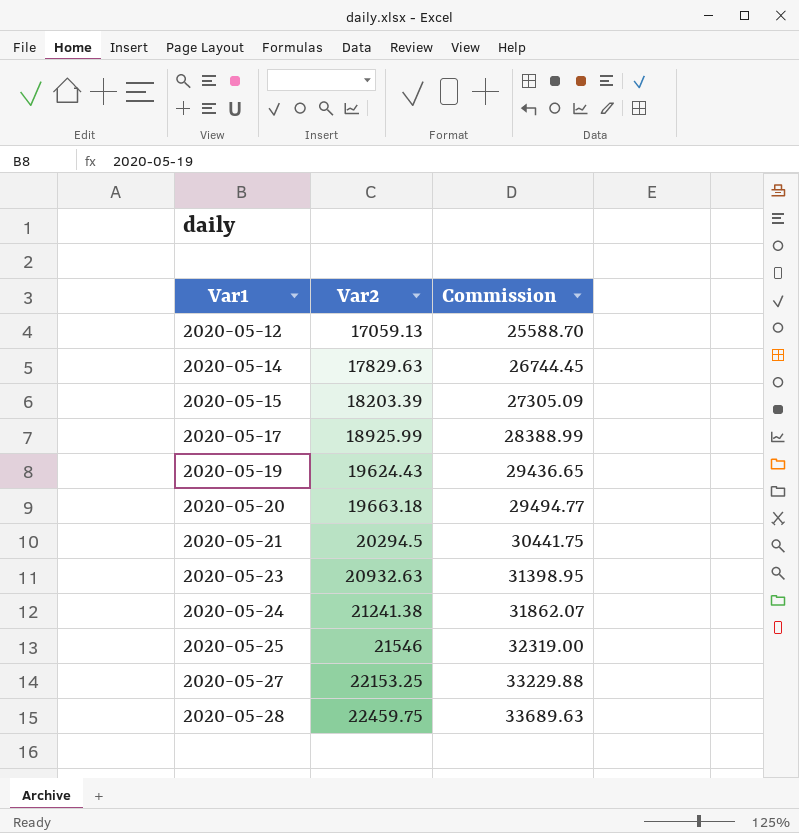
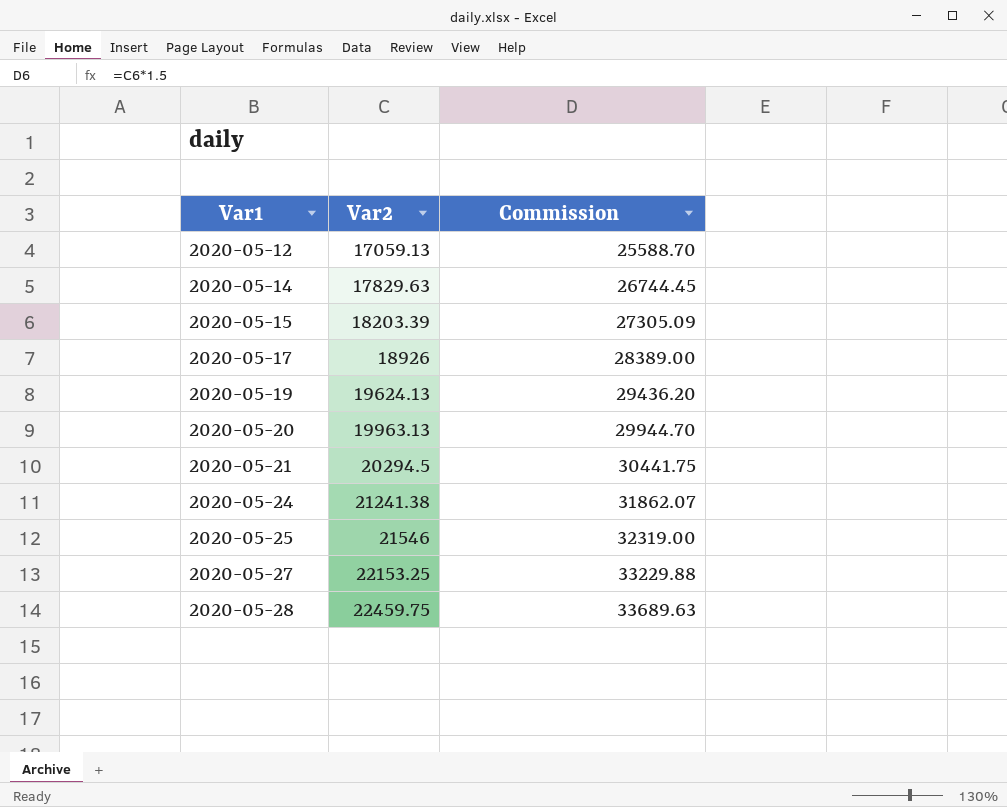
row 2020-05-23: 20932.63 | 31398.95 -> none
2020-05-17 | Var2: 18925.99 -> 18926
2020-05-17 | Commission: 28388.99 -> 28389.00
2020-05-19 | Var2: 19624.43 -> 19624.13
2020-05-19 | Commission: 29436.65 -> 29436.20
2020-05-20 | Var2: 19663.18 -> 19963.13
2020-05-20 | Commission: 29494.77 -> 29944.70

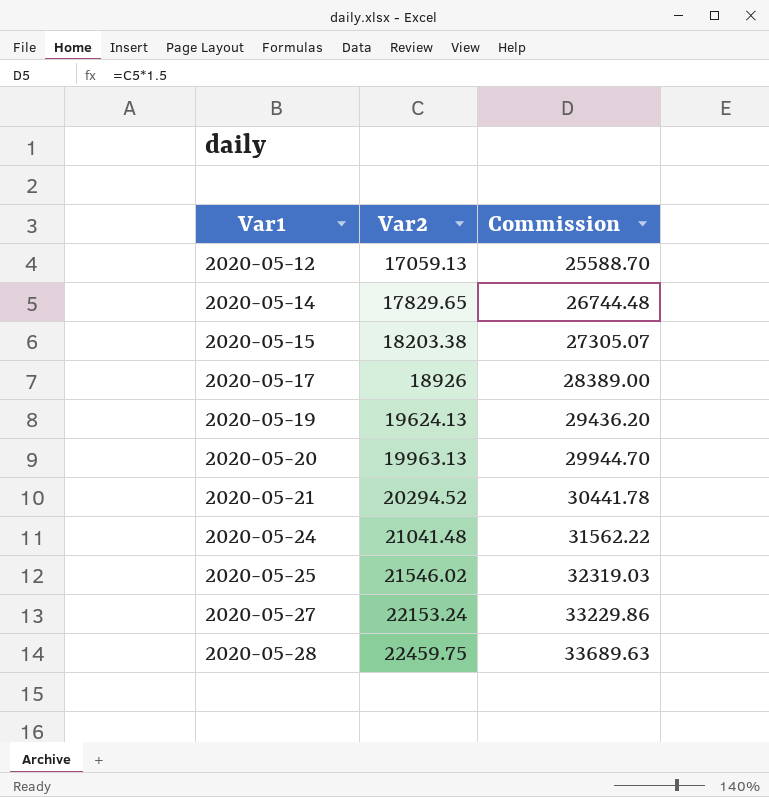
2020-05-14 | Var2: 17829.63 -> 17829.65
2020-05-14 | Commission: 26744.45 -> 26744.48
2020-05-15 | Var2: 18203.39 -> 18203.38
2020-05-15 | Commission: 27305.09 -> 27305.07
2020-05-21 | Var2: 20294.5 -> 20294.52
2020-05-21 | Commission: 30441.75 -> 30441.78
2020-05-24 | Var2: 21241.38 -> 21041.48
2020-05-24 | Commission: 31862.07 -> 31562.22
2020-05-25 | Var2: 21546 -> 21546.02
2020-05-25 | Commission: 32319.00 -> 32319.03
2020-05-27 | Var2: 22153.25 -> 22153.24
2020-05-27 | Commission: 33229.88 -> 33229.86

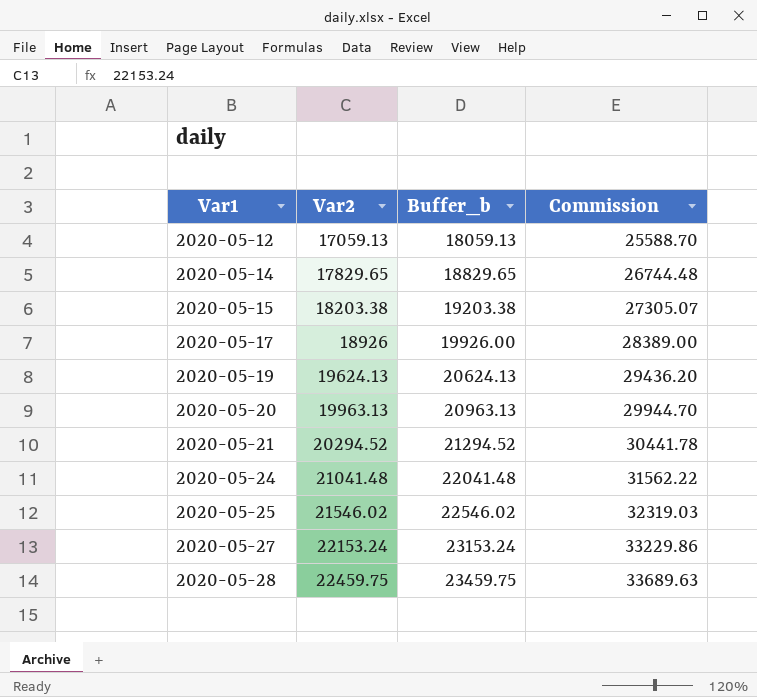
column Buffer_b | formula: none -> [Var2] + 1000

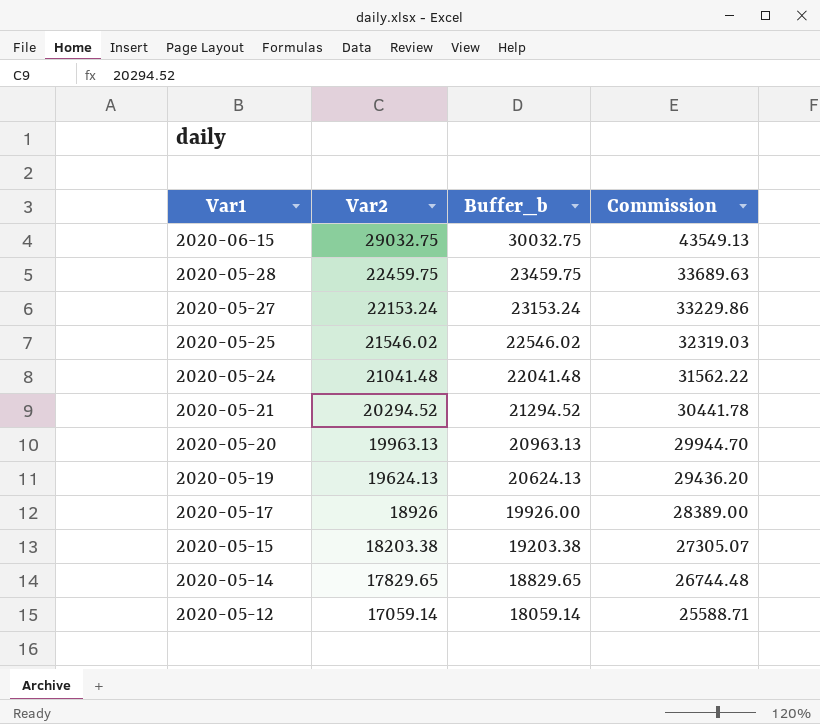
row order: Var1 ascending -> Var1 descending
row 2020-06-15: none -> 29032.75 | 30032.75 | 43549.13
2020-05-12 | Var2: 17059.13 -> 17059.14
2020-05-12 | Buffer_b: 18059.13 -> 18059.14
2020-05-12 | Commission: 25588.70 -> 25588.71

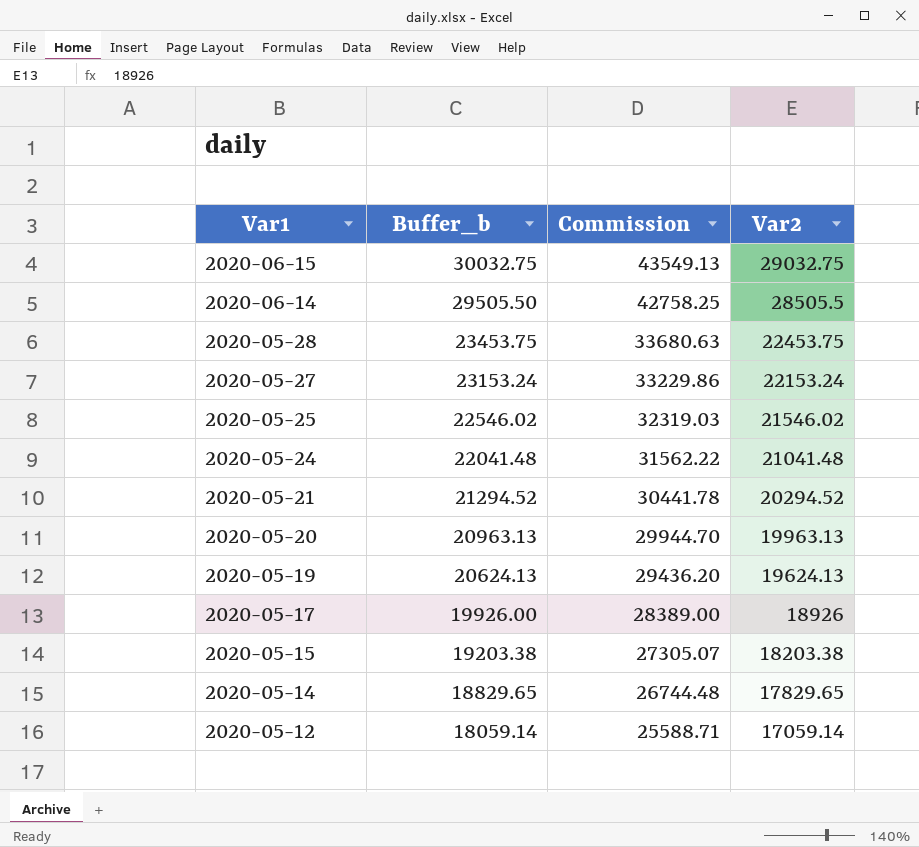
column Var2 | position: 2 -> 4
row 2020-06-14: none -> 29505.50 | 42758.25 | 28505.5
2020-05-28 | Buffer_b: 23459.75 -> 23453.75
2020-05-28 | Commission: 33689.63 -> 33680.63
2020-05-28 | Var2: 22459.75 -> 22453.75

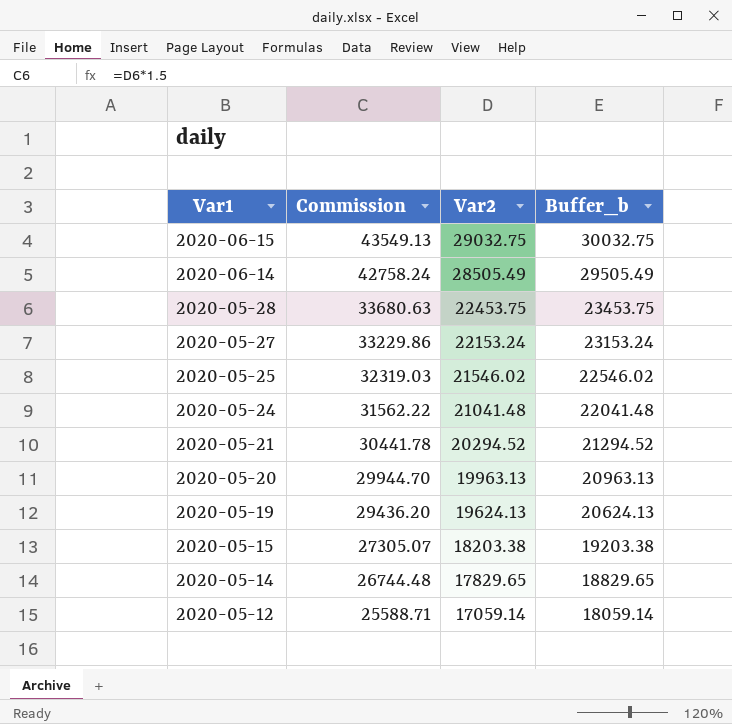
column Buffer_b | position: 2 -> 4
row 2020-05-17: 19926.00 | 28389.00 | 18926 -> none
2020-06-14 | Commission: 42758.25 -> 42758.24
2020-06-14 | Var2: 28505.5 -> 28505.49
2020-06-14 | Buffer_b: 29505.50 -> 29505.49

